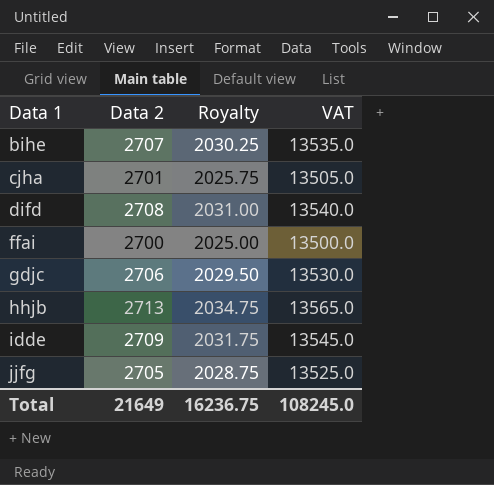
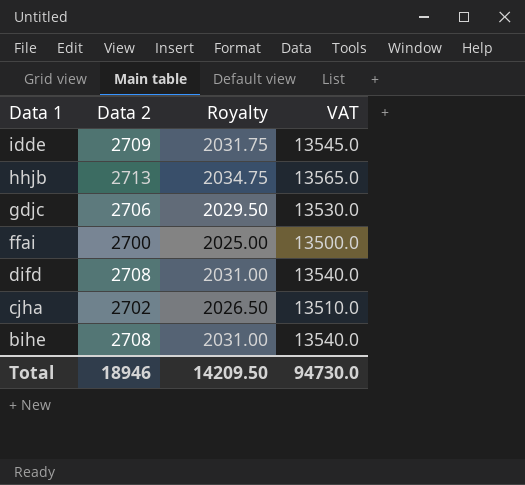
row order: Data 1 ascending -> Data 1 descending
row jjfg: 2705 | 2028.75 | 13525.0 -> none
cjha | Data 2: 2701 -> 2702
cjha | Royalty: 2025.75 -> 2026.50
cjha | VAT: 13505.0 -> 13510.0
bihe | Data 2: 2707 -> 2708
bihe | Royalty: 2030.25 -> 2031.00
bihe | VAT: 13535.0 -> 13540.0
Total | Data 2: 21649 -> 18946
Total | Royalty: 16236.75 -> 14209.50
Total | VAT: 108245.0 -> 94730.0

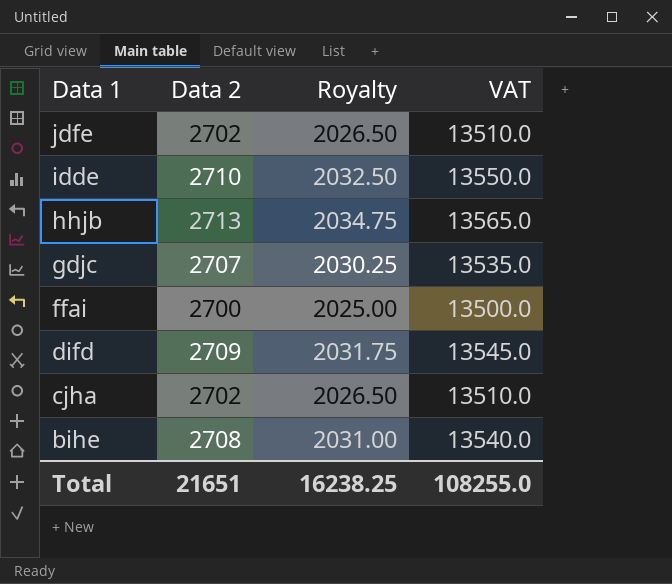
row jdfe: none -> 2702 | 2026.50 | 13510.0
idde | Data 2: 2709 -> 2710
idde | Royalty: 2031.75 -> 2032.50
idde | VAT: 13545.0 -> 13550.0
gdjc | Data 2: 2706 -> 2707
gdjc | Royalty: 2029.50 -> 2030.25
gdjc | VAT: 13530.0 -> 13535.0
difd | Data 2: 2708 -> 2709
difd | Royalty: 2031.00 -> 2031.75
difd | VAT: 13540.0 -> 13545.0
Total | Data 2: 18946 -> 21651
Total | Royalty: 14209.50 -> 16238.25
Total | VAT: 94730.0 -> 108255.0

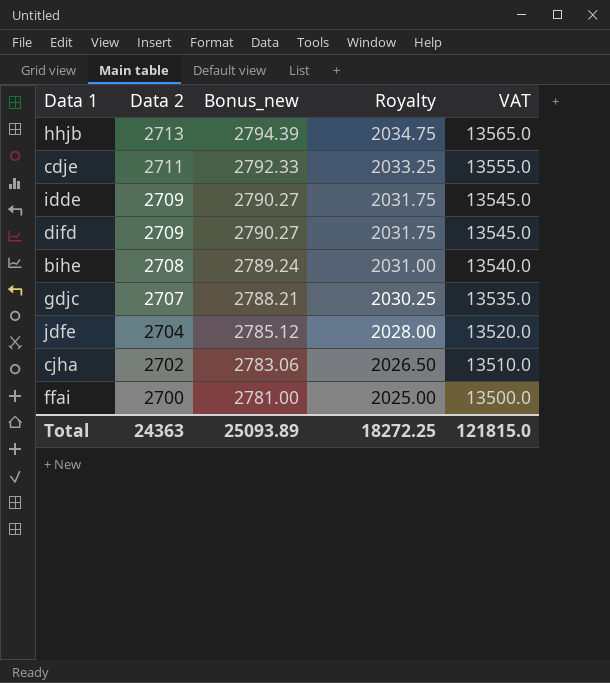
row order: Data 1 descending -> Data 2 descending
column Bonus_new | formula: none -> [Data 2] * 1.03
row cdje: none -> 2711 | 2792.33 | 2033.25 | 13555.0
idde | Data 2: 2710 -> 2709
idde | Royalty: 2032.50 -> 2031.75
idde | VAT: 13550.0 -> 13545.0
jdfe | Data 2: 2702 -> 2704
jdfe | Royalty: 2026.50 -> 2028.00
jdfe | VAT: 13510.0 -> 13520.0
Total | Data 2: 21651 -> 24363
Total | Royalty: 16238.25 -> 18272.25
Total | VAT: 108255.0 -> 121815.0

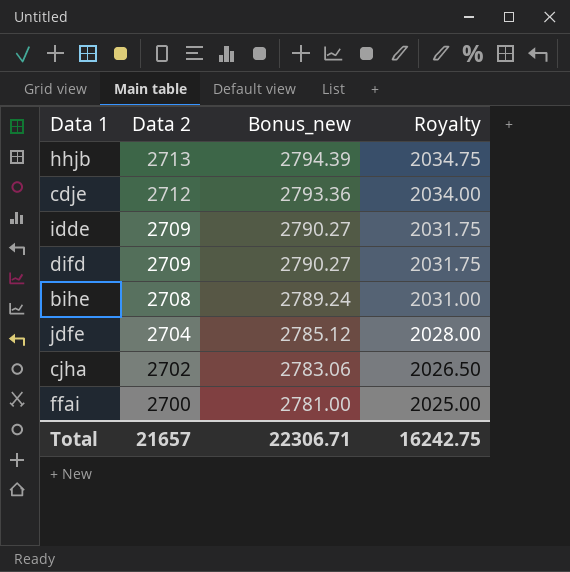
column VAT | formula: [Data 2] * 5 -> none
row gdjc: 2707 | 2788.21 | 2030.25 | 13535.0 -> none
cdje | Data 2: 2711 -> 2712
cdje | Bonus_new: 2792.33 -> 2793.36
cdje | Royalty: 2033.25 -> 2034.00
Total | Data 2: 24363 -> 21657
Total | Bonus_new: 25093.89 -> 22306.71
Total | Royalty: 18272.25 -> 16242.75

